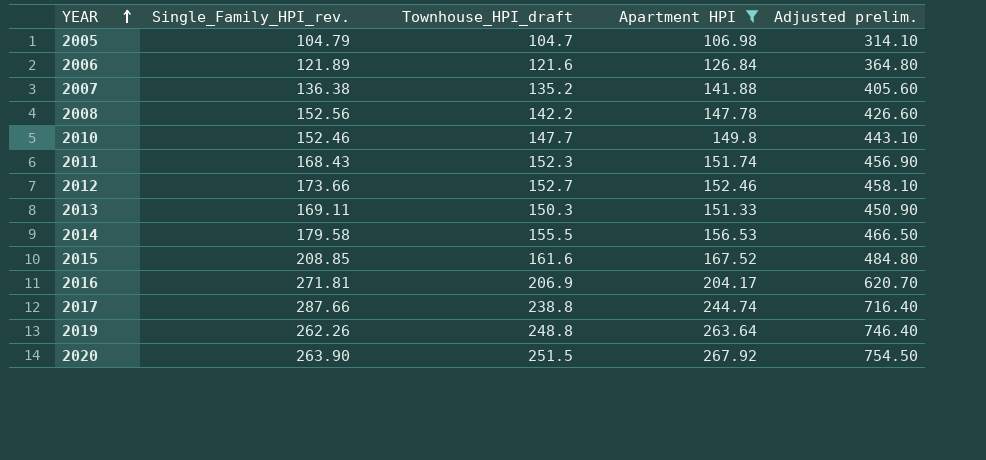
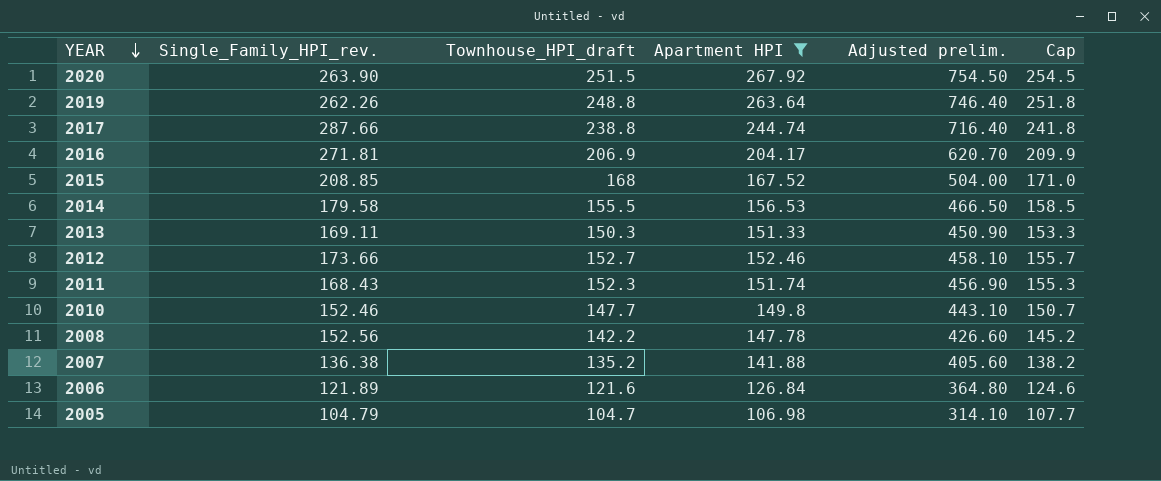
row order: YEAR ascending -> YEAR descending
column Cap | formula: none -> [Townhouse_HPI_draft] + 3
2015 | Townhouse_HPI_draft: 161.6 -> 168
2015 | Adjusted prelim.: 484.80 -> 504.00

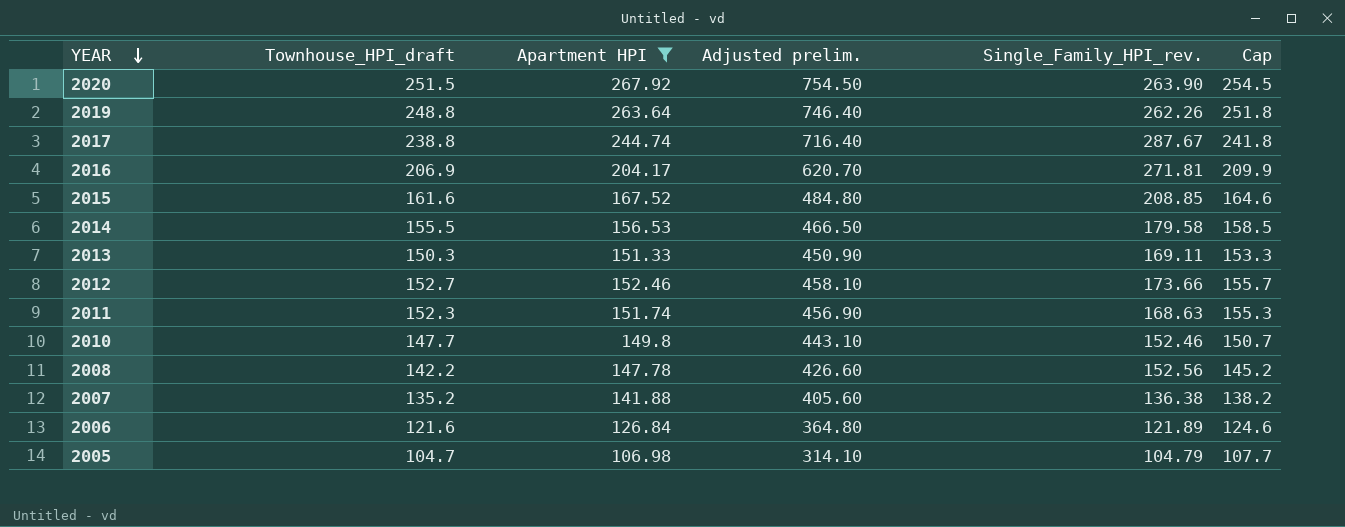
column Single_Family_HPI_rev. | position: 2 -> 5
2017 | Single_Family_HPI_rev.: 287.66 -> 287.67
2015 | Townhouse_HPI_draft: 168 -> 161.6
2015 | Adjusted prelim.: 504.00 -> 484.80
2015 | Cap: 171.0 -> 164.6
2011 | Single_Family_HPI_rev.: 168.43 -> 168.63

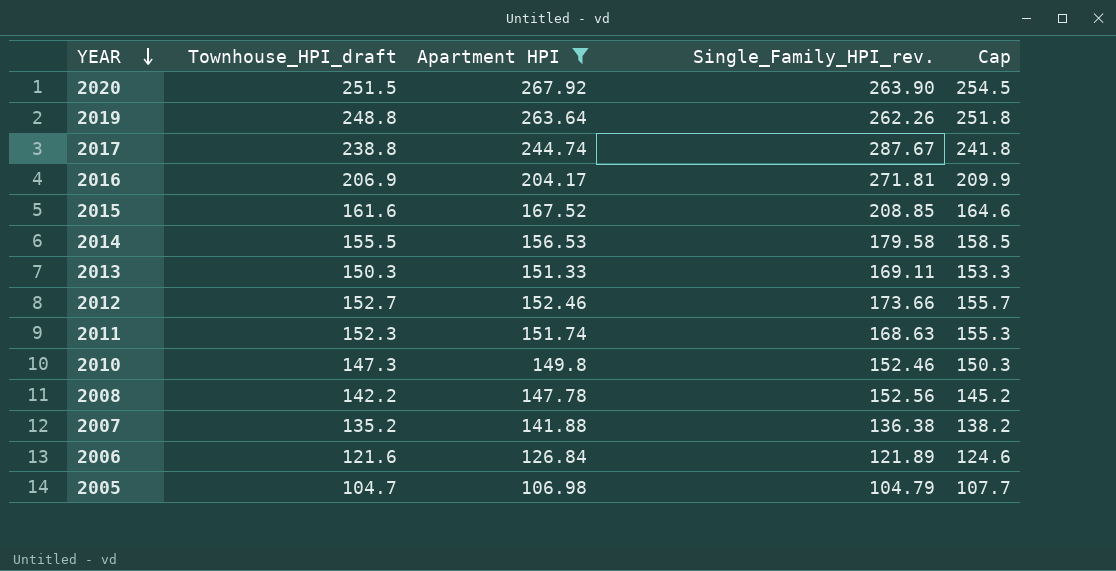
column Adjusted prelim. | formula: [Townhouse_HPI_draft] * 3 -> none
2010 | Townhouse_HPI_draft: 147.7 -> 147.3
2010 | Cap: 150.7 -> 150.3

